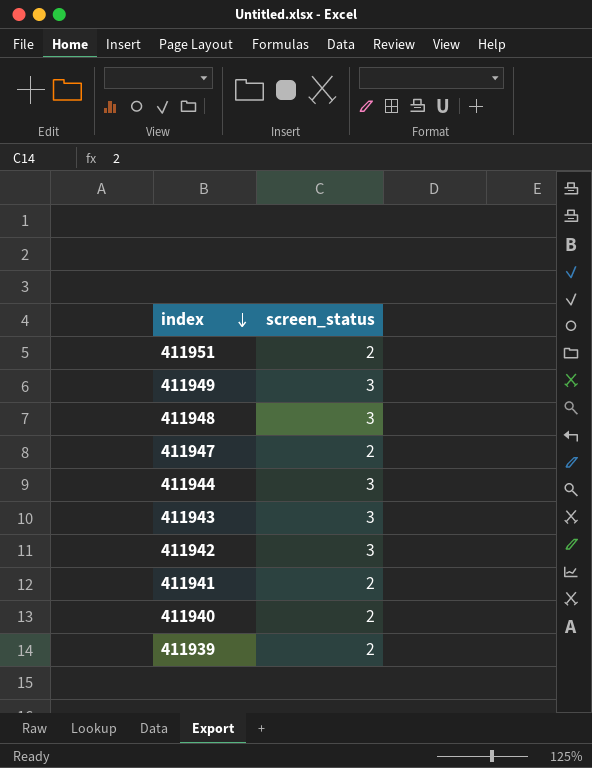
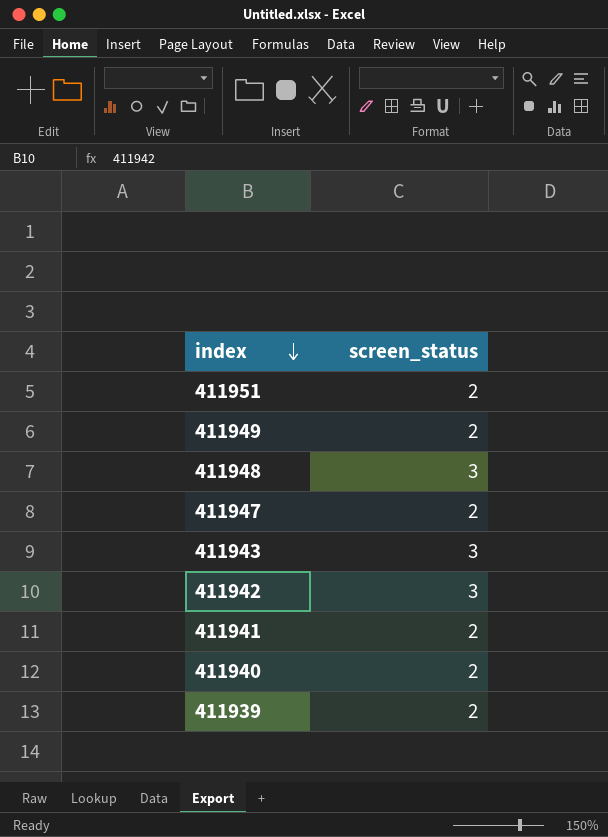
row 411944: 3 -> none
411949 | screen_status: 3 -> 2

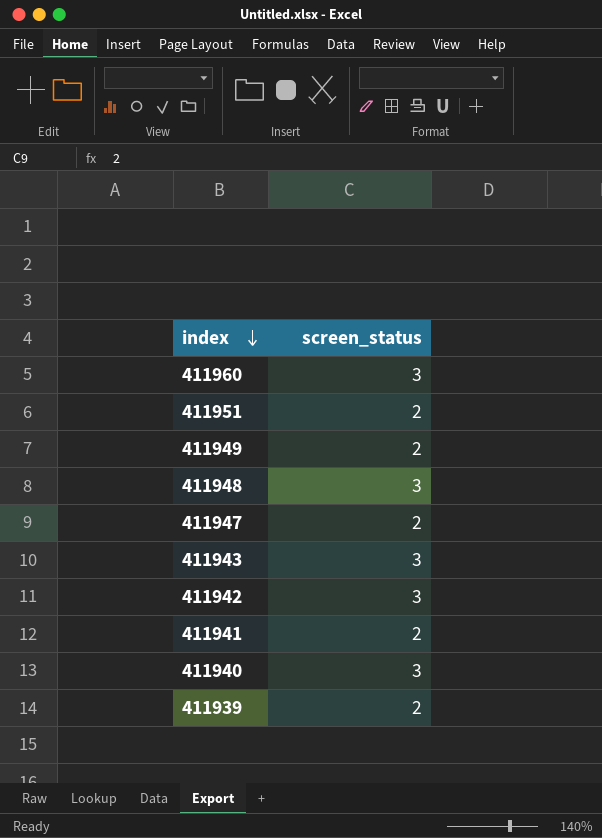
row 411960: none -> 3
411940 | screen_status: 2 -> 3

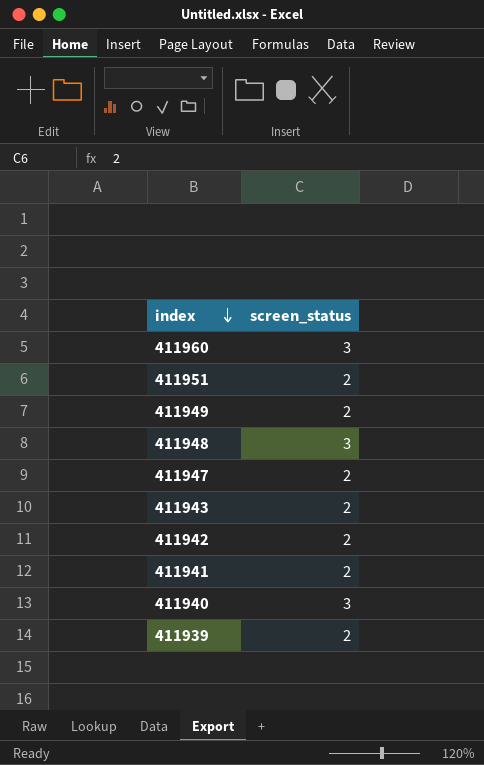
411943 | screen_status: 3 -> 2
411942 | screen_status: 3 -> 2

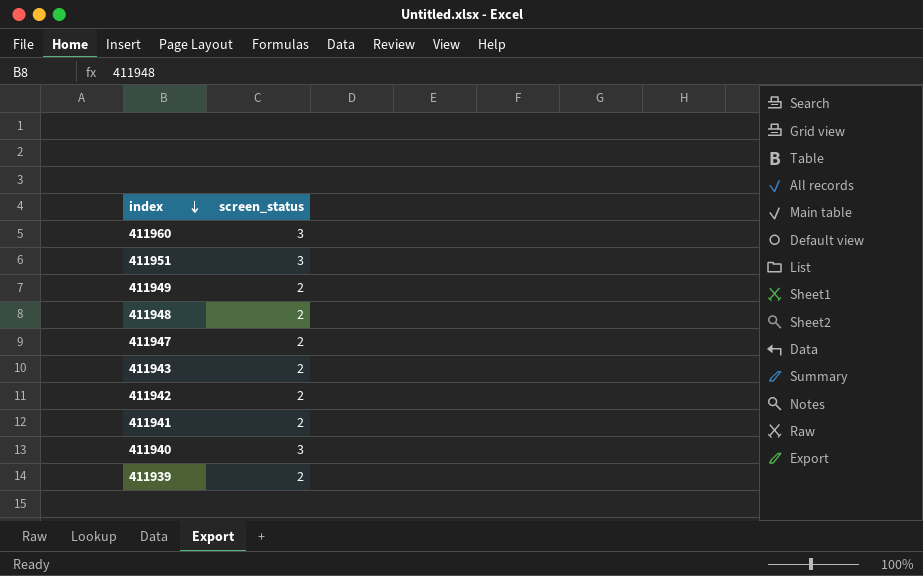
411951 | screen_status: 2 -> 3
411948 | screen_status: 3 -> 2

